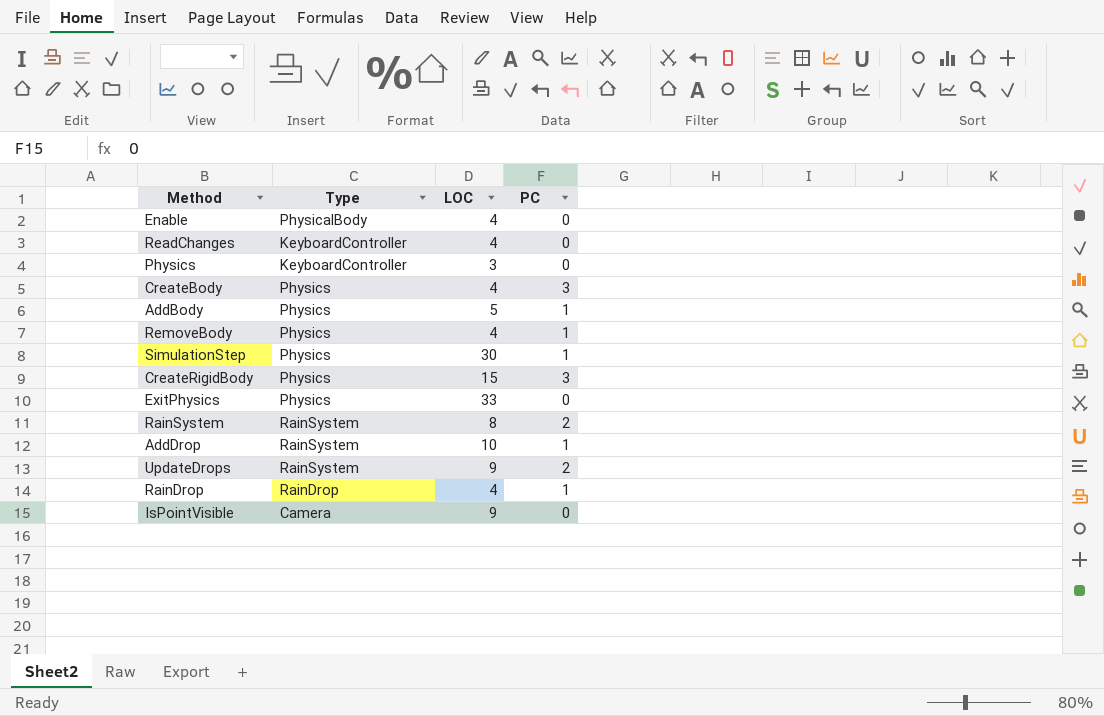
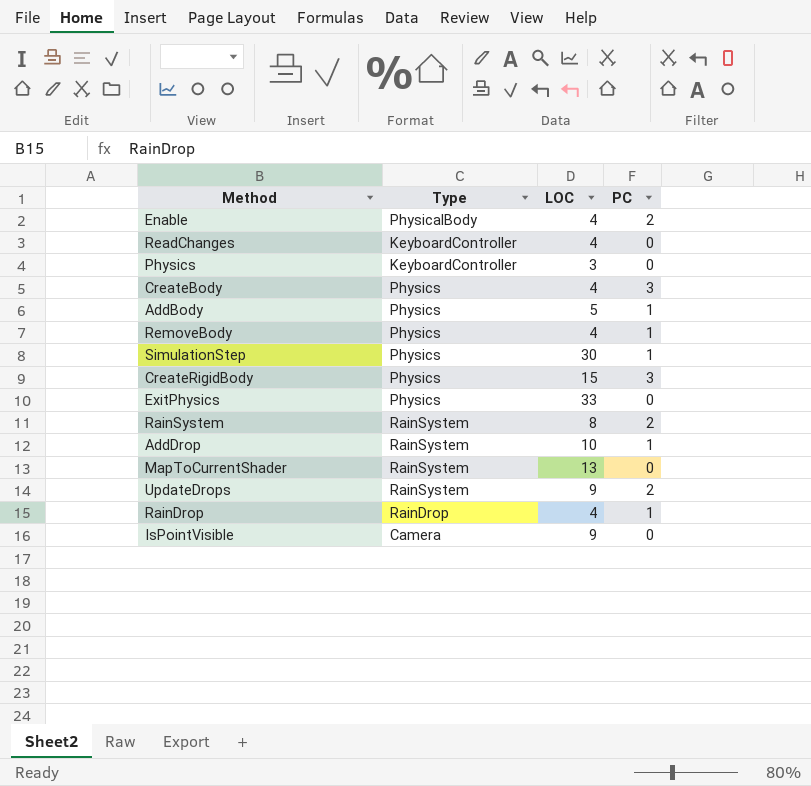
Enable | PC: 0 -> 2
row MapToCurrentShader: none -> RainSystem | 13 | 0

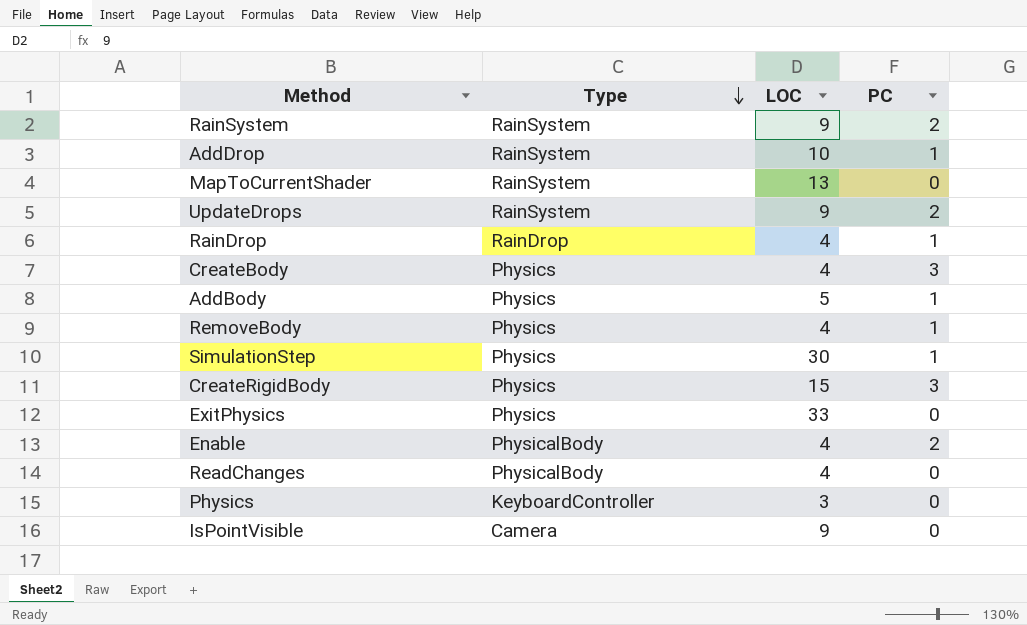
row order: none -> Type descending
RainSystem | LOC: 8 -> 9
ReadChanges | Type: KeyboardController -> PhysicalBody

